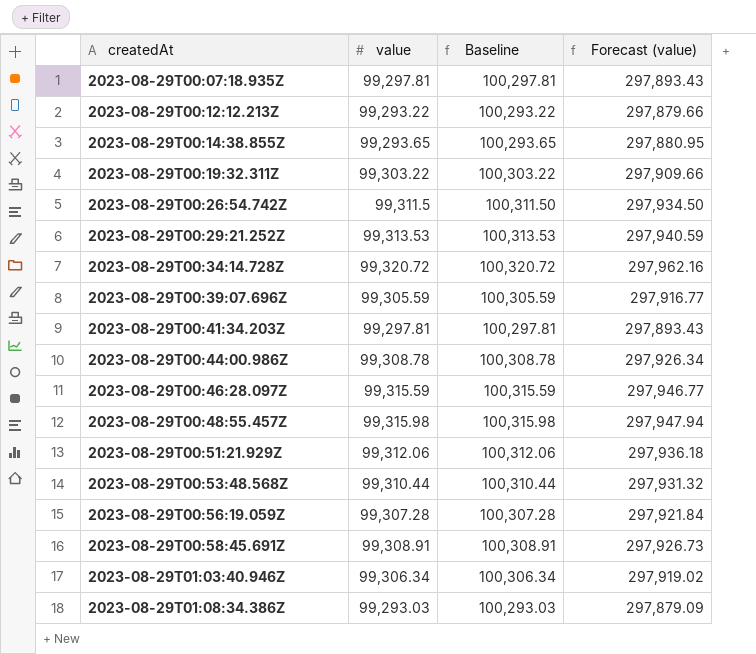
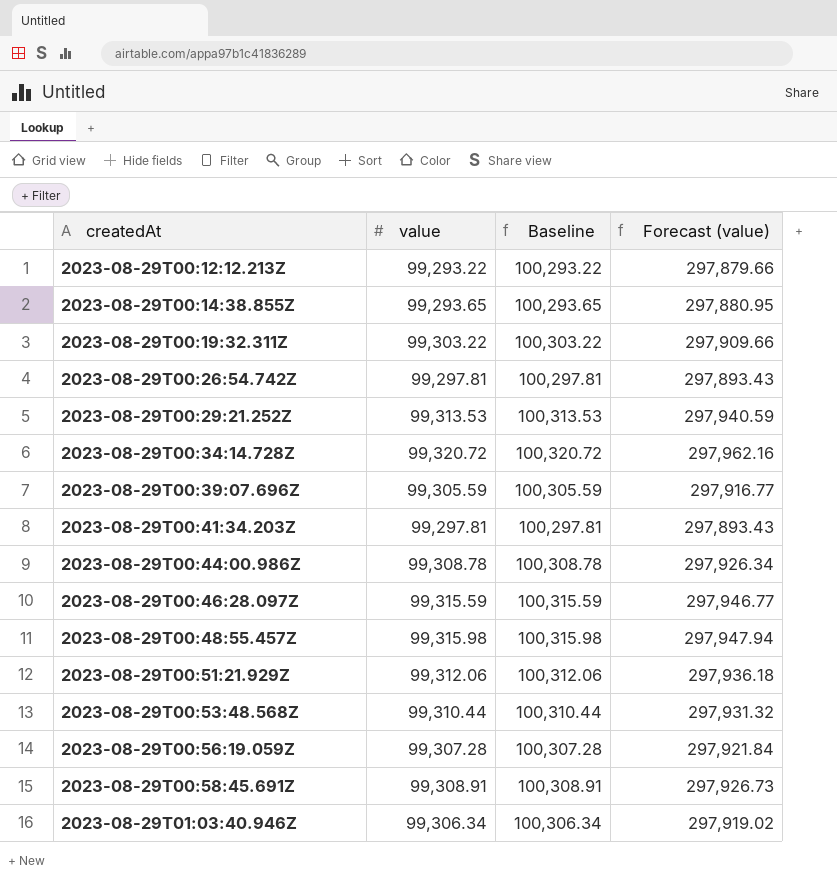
row 2023-08-29T00:07:18.935Z: 99,297.81 | 100,297.81 | 297,893.43 -> none
row 2023-08-29T01:08:34.386Z: 99,293.03 | 100,293.03 | 297,879.09 -> none
2023-08-29T00:26:54.742Z | value: 99,311.5 -> 99,297.81
2023-08-29T00:26:54.742Z | Baseline: 100,311.50 -> 100,297.81
2023-08-29T00:26:54.742Z | Forecast (value): 297,934.50 -> 297,893.43

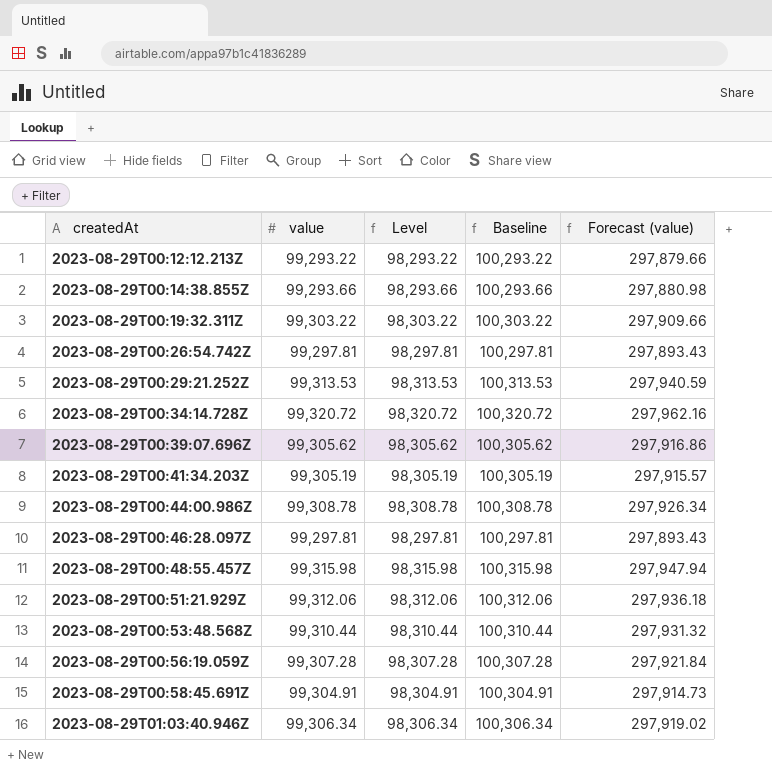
column Level | formula: none -> [value] - 1000
2023-08-29T00:14:38.855Z | value: 99,293.65 -> 99,293.66
2023-08-29T00:14:38.855Z | Baseline: 100,293.65 -> 100,293.66
2023-08-29T00:14:38.855Z | Forecast (value): 297,880.95 -> 297,880.98
2023-08-29T00:39:07.696Z | value: 99,305.59 -> 99,305.62
2023-08-29T00:39:07.696Z | Baseline: 100,305.59 -> 100,305.62
2023-08-29T00:39:07.696Z | Forecast (value): 297,916.77 -> 297,916.86
2023-08-29T00:41:34.203Z | value: 99,297.81 -> 99,305.19
2023-08-29T00:41:34.203Z | Baseline: 100,297.81 -> 100,305.19
2023-08-29T00:41:34.203Z | Forecast (value): 297,893.43 -> 297,915.57
2023-08-29T00:46:28.097Z | value: 99,315.59 -> 99,297.81
2023-08-29T00:46:28.097Z | Baseline: 100,315.59 -> 100,297.81
2023-08-29T00:46:28.097Z | Forecast (value): 297,946.77 -> 297,893.43
2023-08-29T00:58:45.691Z | value: 99,308.91 -> 99,304.91
2023-08-29T00:58:45.691Z | Baseline: 100,308.91 -> 100,304.91
2023-08-29T00:58:45.691Z | Forecast (value): 297,926.73 -> 297,914.73

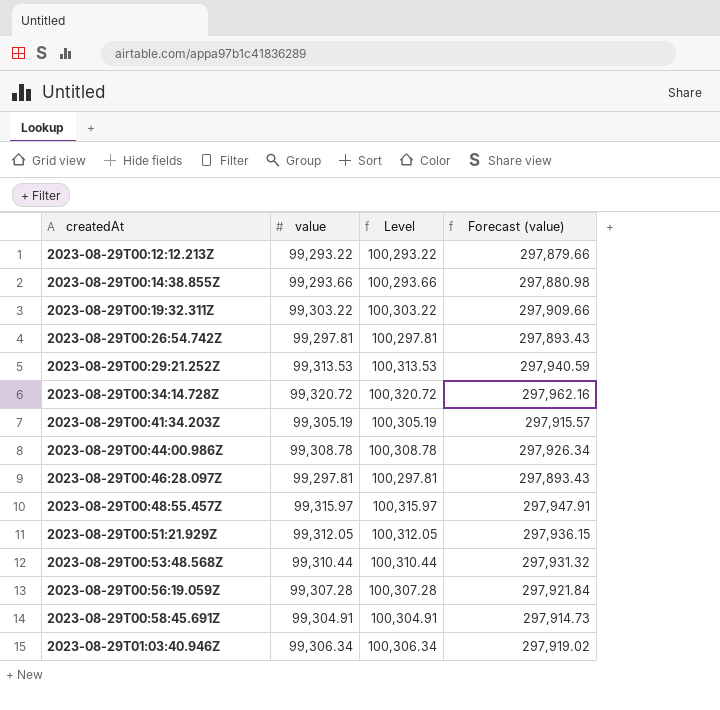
column Baseline | formula: [value] + 1000 -> none
column Level | formula: [value] - 1000 -> [value] + 1000
row 2023-08-29T00:39:07.696Z: 99,305.62 | 98,305.62 | 100,305.62 | 297,916.86 -> none
2023-08-29T00:48:55.457Z | value: 99,315.98 -> 99,315.97
2023-08-29T00:48:55.457Z | Forecast (value): 297,947.94 -> 297,947.91
2023-08-29T00:51:21.929Z | value: 99,312.06 -> 99,312.05
2023-08-29T00:51:21.929Z | Forecast (value): 297,936.18 -> 297,936.15

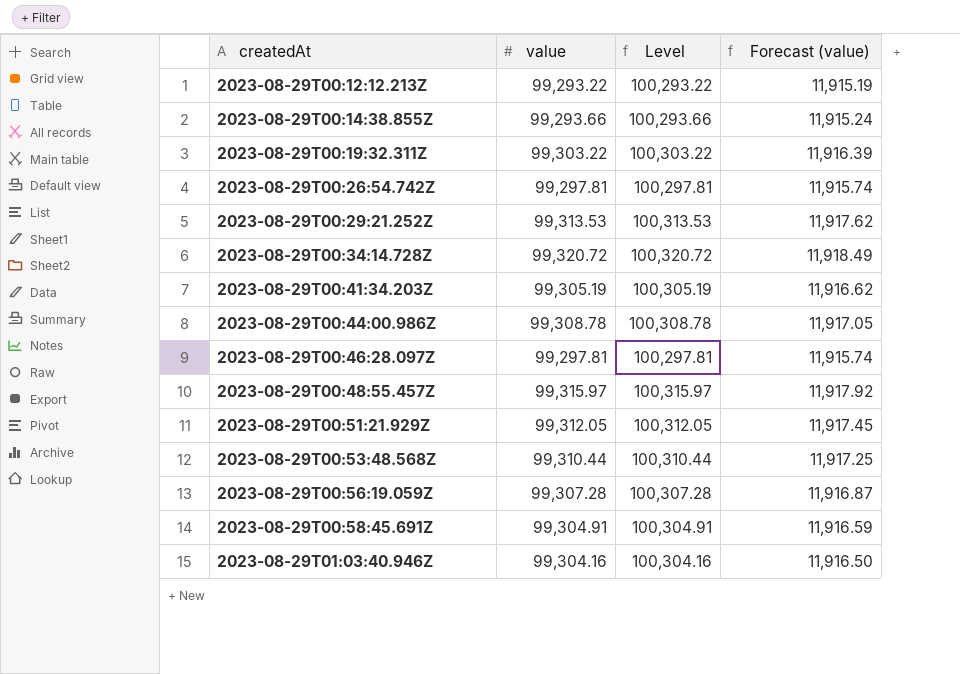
column Forecast (value) | formula: [value] * 3 -> [value] * 0.12
2023-08-29T01:03:40.946Z | value: 99,306.34 -> 99,304.16
2023-08-29T01:03:40.946Z | Level: 100,306.34 -> 100,304.16

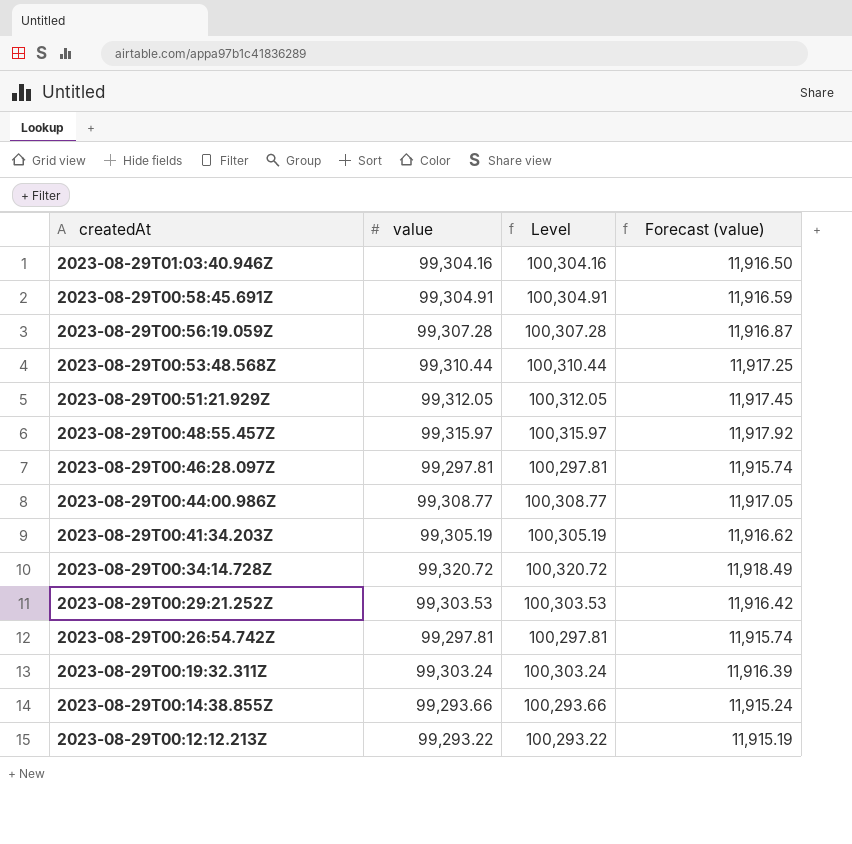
row order: createdAt ascending -> createdAt descending
2023-08-29T00:44:00.986Z | value: 99,308.78 -> 99,308.77
2023-08-29T00:44:00.986Z | Level: 100,308.78 -> 100,308.77
2023-08-29T00:29:21.252Z | value: 99,313.53 -> 99,303.53
2023-08-29T00:29:21.252Z | Level: 100,313.53 -> 100,303.53
2023-08-29T00:29:21.252Z | Forecast (value): 11,917.62 -> 11,916.42
2023-08-29T00:19:32.311Z | value: 99,303.22 -> 99,303.24
2023-08-29T00:19:32.311Z | Level: 100,303.22 -> 100,303.24

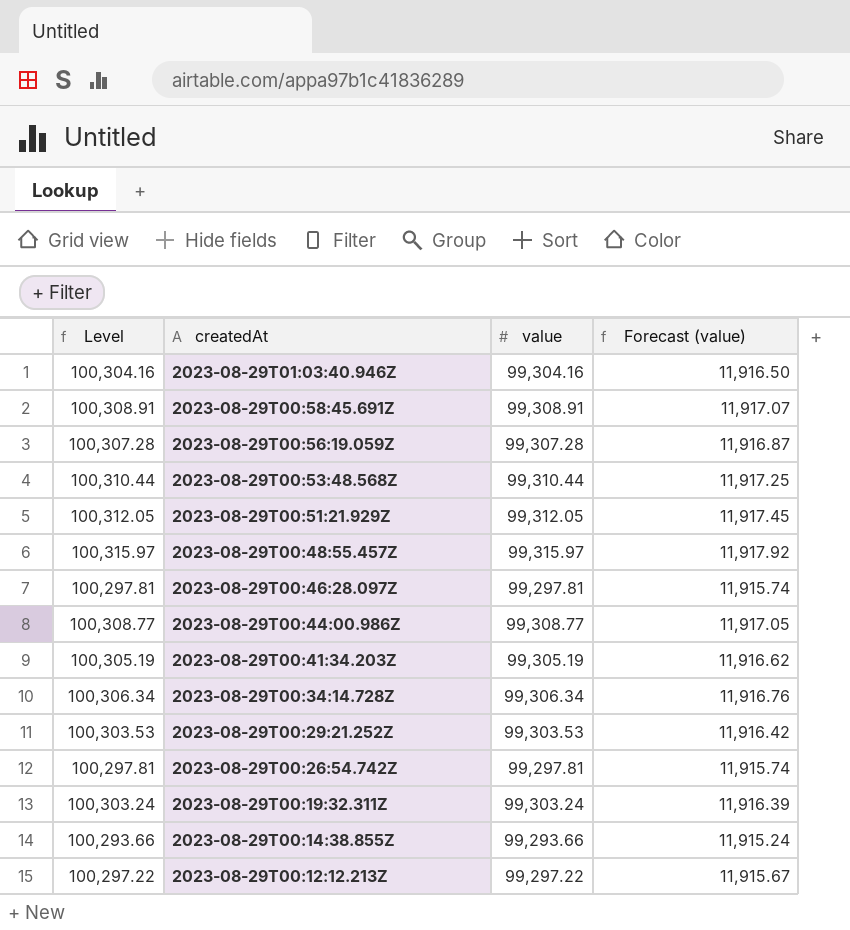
column Level | position: 3 -> 1
2023-08-29T00:58:45.691Z | Level: 100,304.91 -> 100,308.91
2023-08-29T00:58:45.691Z | value: 99,304.91 -> 99,308.91
2023-08-29T00:58:45.691Z | Forecast (value): 11,916.59 -> 11,917.07
2023-08-29T00:34:14.728Z | Level: 100,320.72 -> 100,306.34
2023-08-29T00:34:14.728Z | value: 99,320.72 -> 99,306.34
2023-08-29T00:34:14.728Z | Forecast (value): 11,918.49 -> 11,916.76
2023-08-29T00:12:12.213Z | Level: 100,293.22 -> 100,297.22
2023-08-29T00:12:12.213Z | value: 99,293.22 -> 99,297.22
2023-08-29T00:12:12.213Z | Forecast (value): 11,915.19 -> 11,915.67

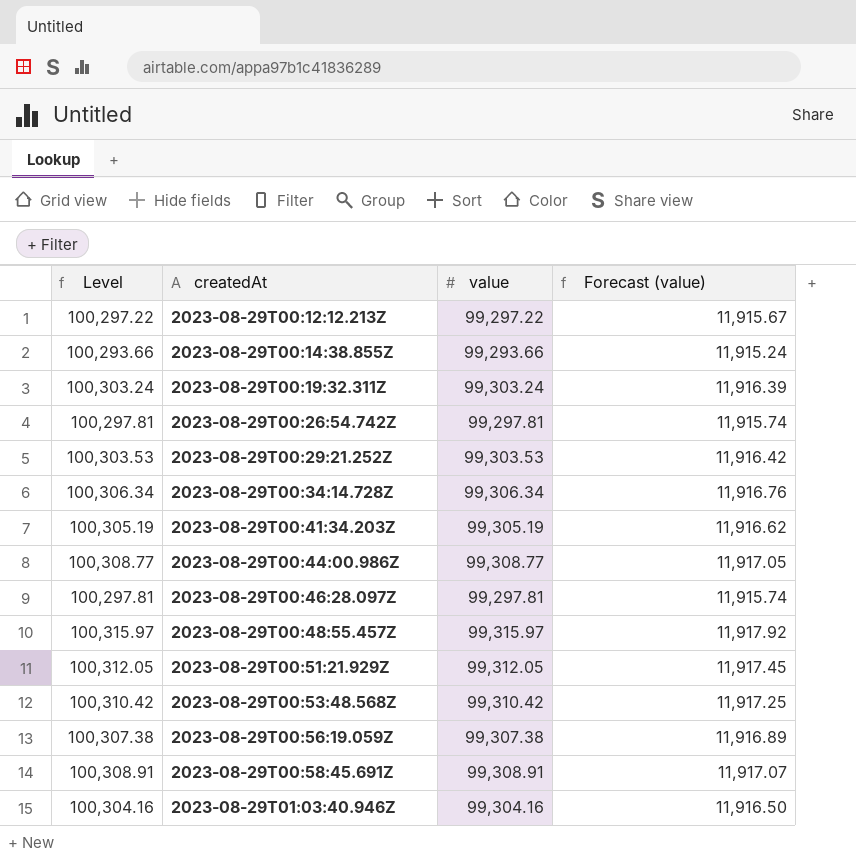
row order: createdAt descending -> createdAt ascending
2023-08-29T00:53:48.568Z | Level: 100,310.44 -> 100,310.42
2023-08-29T00:53:48.568Z | value: 99,310.44 -> 99,310.42
2023-08-29T00:56:19.059Z | Level: 100,307.28 -> 100,307.38
2023-08-29T00:56:19.059Z | value: 99,307.28 -> 99,307.38
2023-08-29T00:56:19.059Z | Forecast (value): 11,916.87 -> 11,916.89

